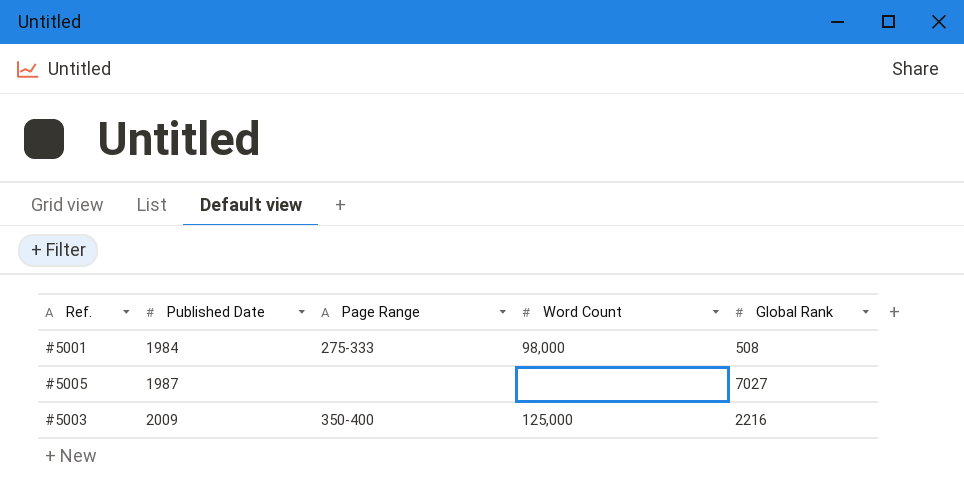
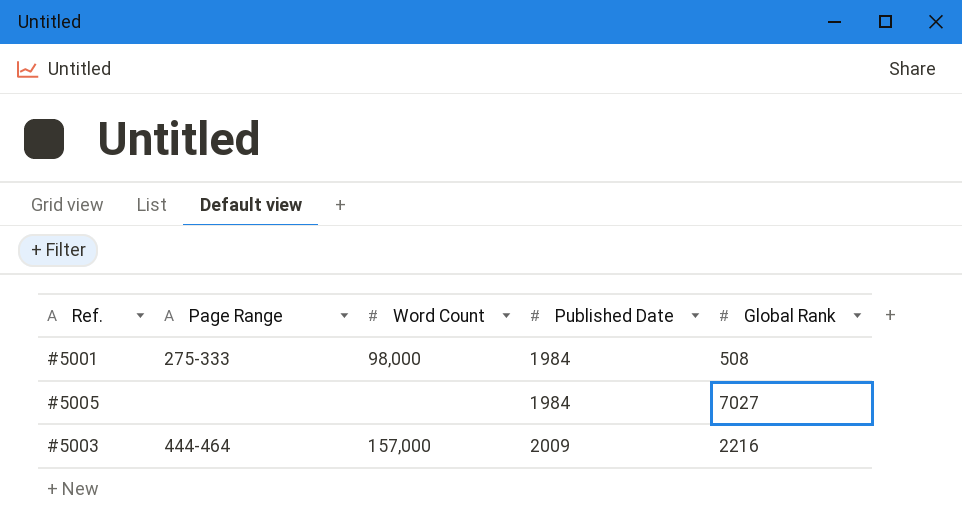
column Published Date | position: 2 -> 4
#5005 | Published Date: 1987 -> 1984
#5003 | Page Range: 350-400 -> 444-464
#5003 | Word Count: 125,000 -> 157,000

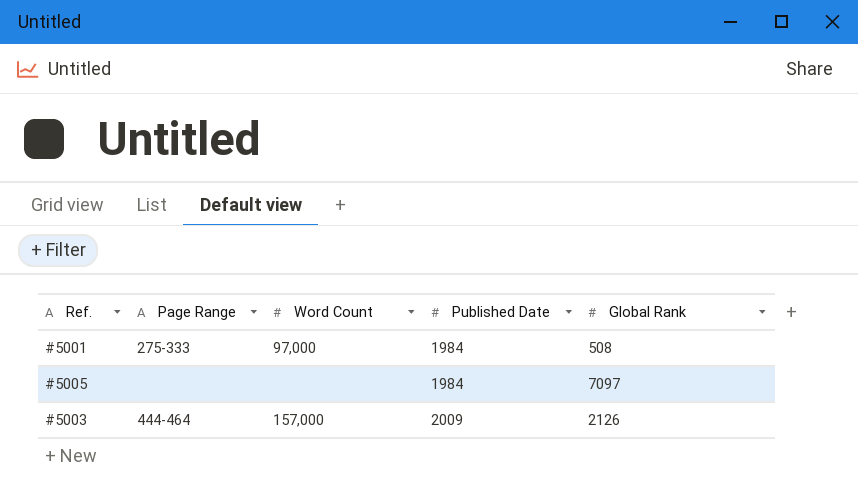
#5001 | Word Count: 98,000 -> 97,000
#5005 | Global Rank: 7027 -> 7097
#5003 | Global Rank: 2216 -> 2126

